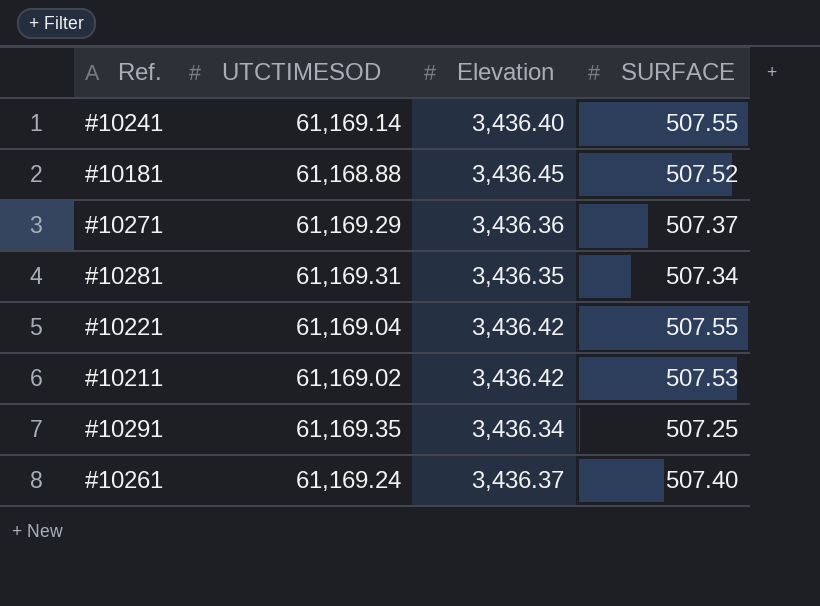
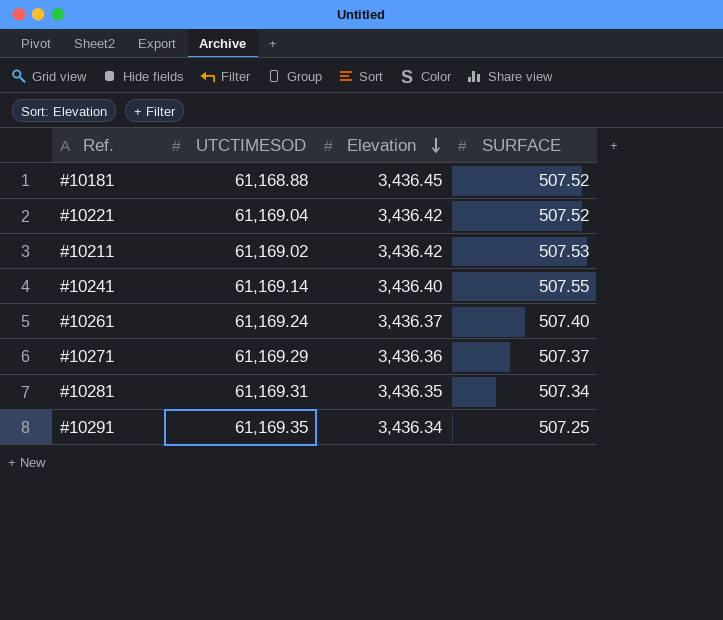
row order: none -> Elevation descending
#10221 | SURFACE: 507.55 -> 507.52

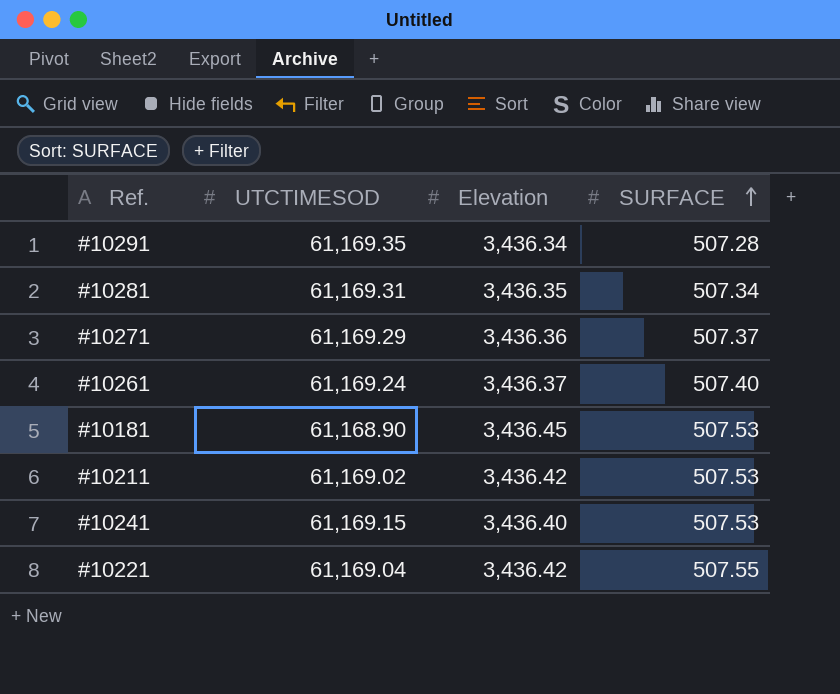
row order: Elevation descending -> SURFACE ascending
#10291 | SURFACE: 507.25 -> 507.28
#10181 | UTCTIMESOD: 61,168.88 -> 61,168.90
#10181 | SURFACE: 507.52 -> 507.53
#10241 | UTCTIMESOD: 61,169.14 -> 61,169.15
#10241 | SURFACE: 507.55 -> 507.53
#10221 | SURFACE: 507.52 -> 507.55

